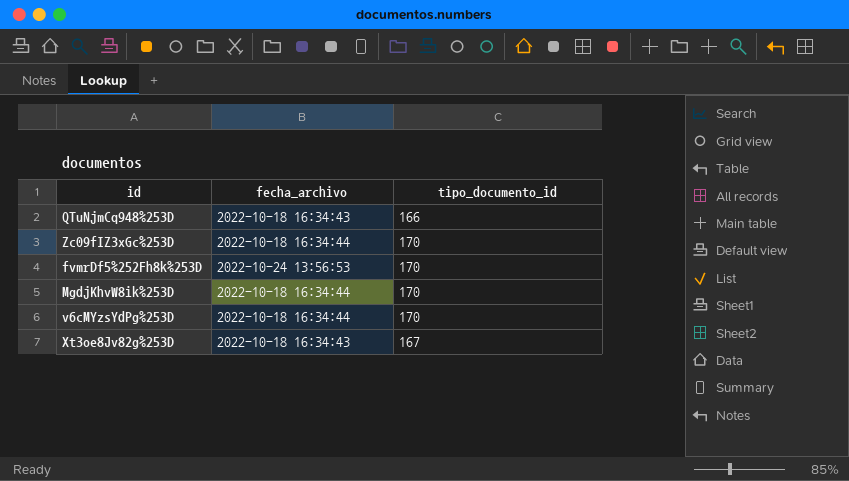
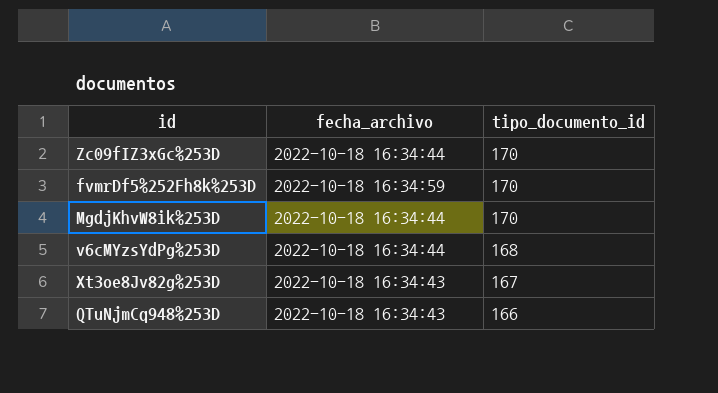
row order: none -> tipo_documento_id descending
fvmrDf5%252Fh8k%253D | fecha_archivo: 2022-10-24 13:56:53 -> 2022-10-18 16:34:59
v6cMYzsYdPg%253D | tipo_documento_id: 170 -> 168

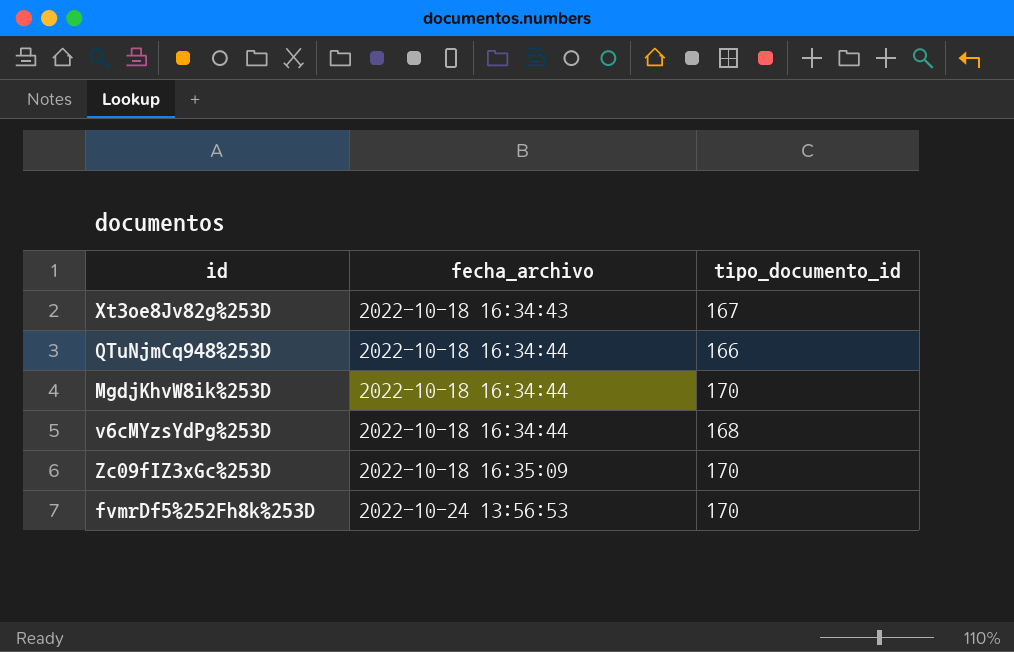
row order: tipo_documento_id descending -> fecha_archivo ascending
QTuNjmCq948%253D | fecha_archivo: 2022-10-18 16:34:43 -> 2022-10-18 16:34:44
Zc09fIZ3xGc%253D | fecha_archivo: 2022-10-18 16:34:44 -> 2022-10-18 16:35:09
fvmrDf5%252Fh8k%253D | fecha_archivo: 2022-10-18 16:34:59 -> 2022-10-24 13:56:53

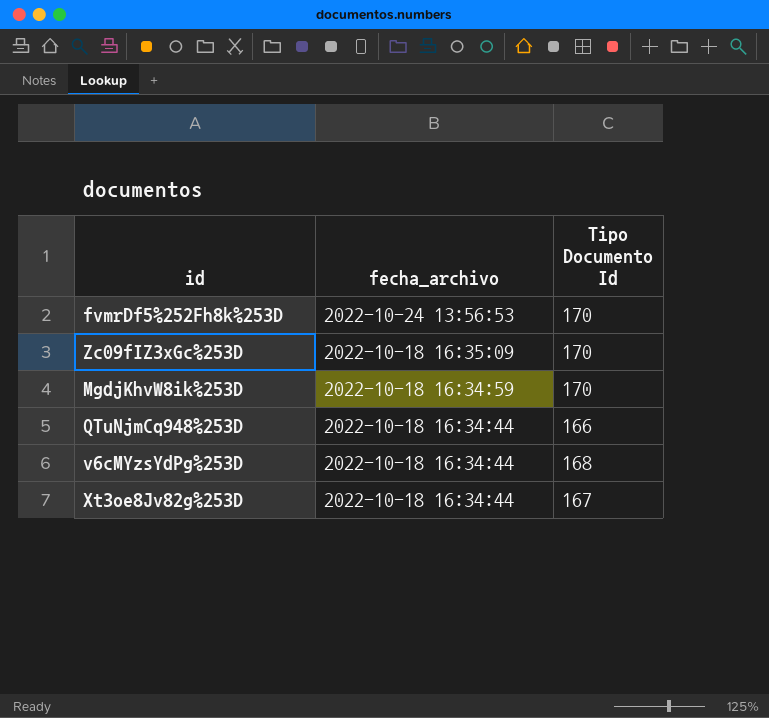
row order: fecha_archivo ascending -> fecha_archivo descending
column name: tipo_documento_id -> Tipo Documento Id
MgdjKhvW8ik%253D | fecha_archivo: 2022-10-18 16:34:44 -> 2022-10-18 16:34:59
Xt3oe8Jv82g%253D | fecha_archivo: 2022-10-18 16:34:43 -> 2022-10-18 16:34:44

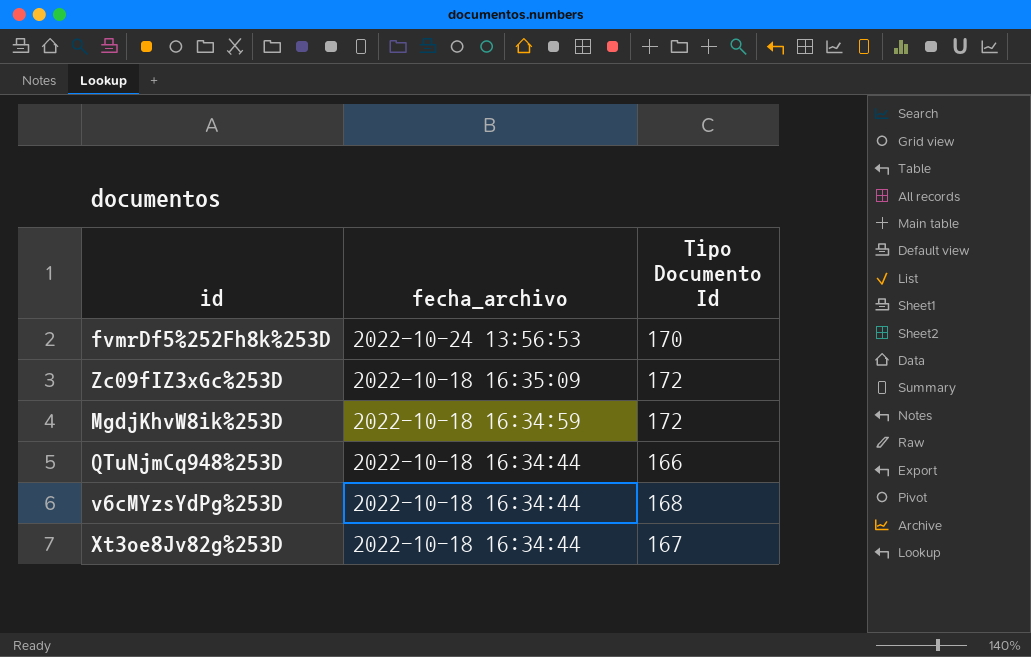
Zc09fIZ3xGc%253D | Tipo Documento Id: 170 -> 172
MgdjKhvW8ik%253D | Tipo Documento Id: 170 -> 172

